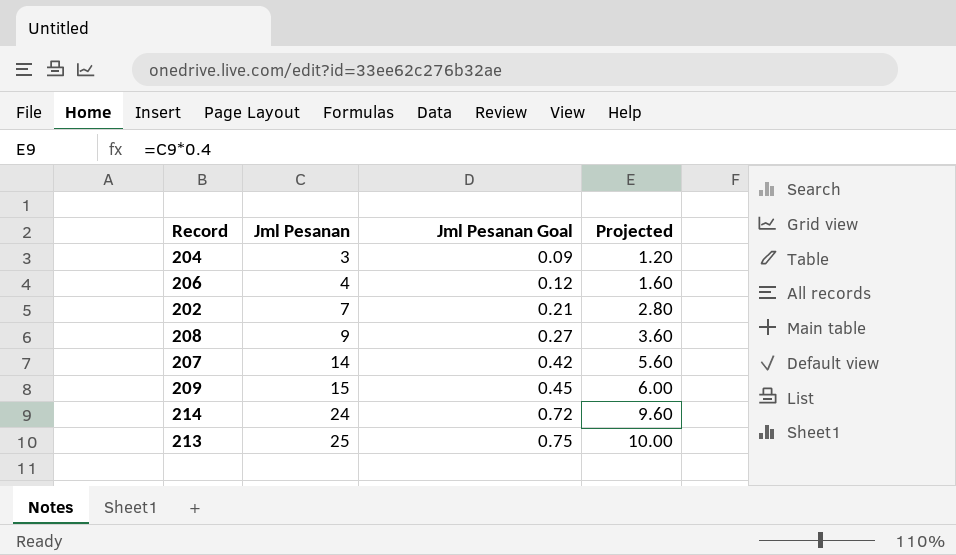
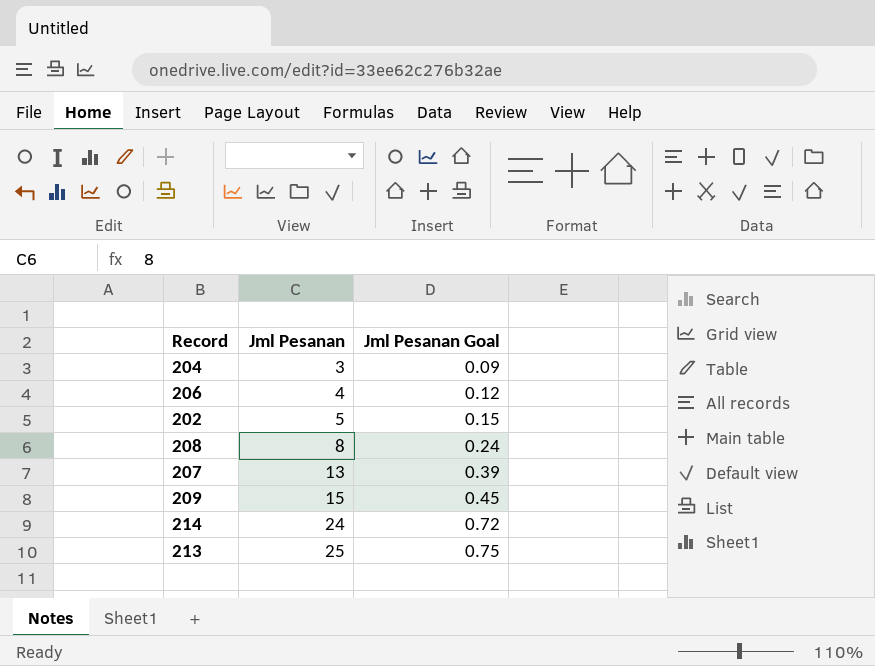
column Projected | formula: [Jml Pesanan] * 0.4 -> none
202 | Jml Pesanan: 7 -> 5
202 | Jml Pesanan Goal: 0.21 -> 0.15
208 | Jml Pesanan: 9 -> 8
208 | Jml Pesanan Goal: 0.27 -> 0.24
207 | Jml Pesanan: 14 -> 13
207 | Jml Pesanan Goal: 0.42 -> 0.39

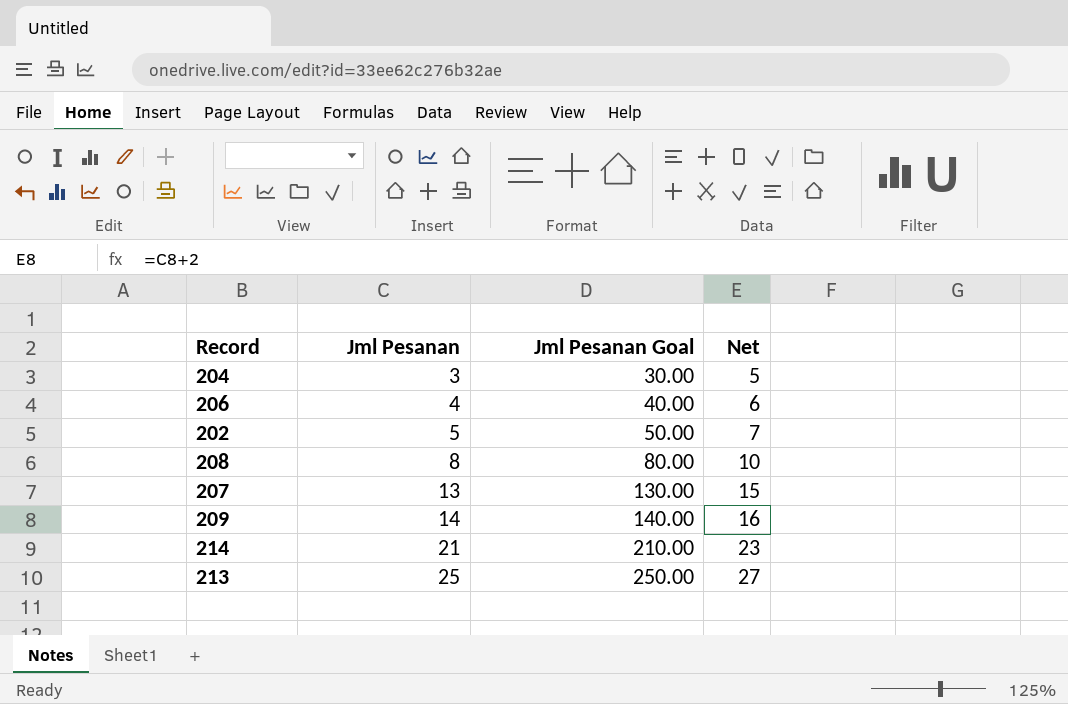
column Jml Pesanan Goal | formula: [Jml Pesanan] * 0.03 -> [Jml Pesanan] * 10
column Net | formula: none -> [Jml Pesanan] + 2
209 | Jml Pesanan: 15 -> 14
214 | Jml Pesanan: 24 -> 21

